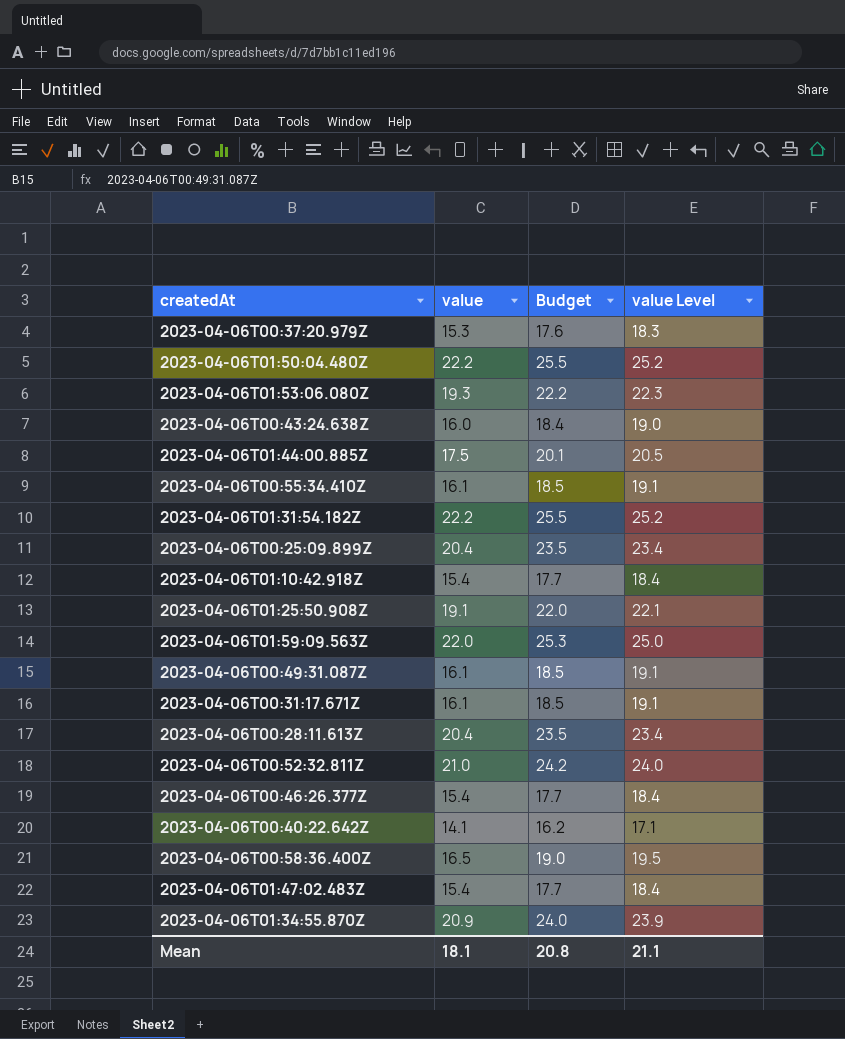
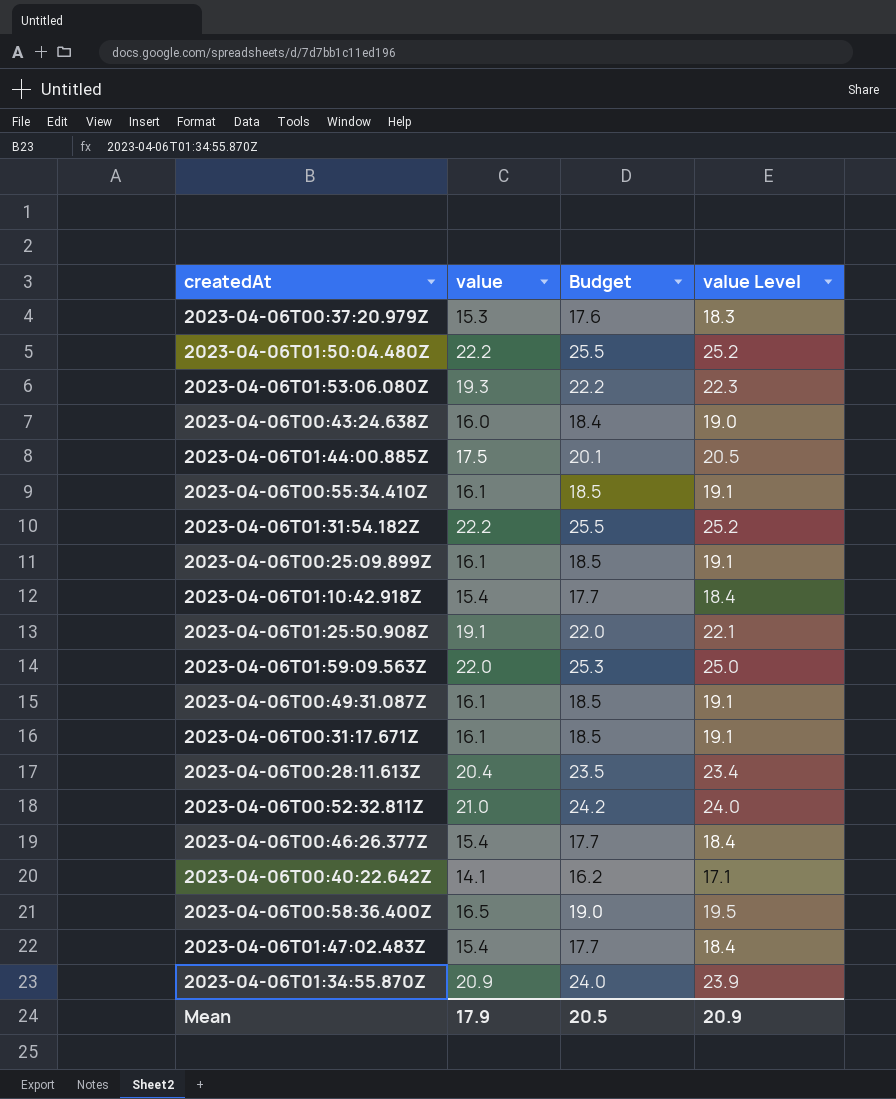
2023-04-06T00:25:09.899Z | value: 20.4 -> 16.1
2023-04-06T00:25:09.899Z | Budget: 23.5 -> 18.5
2023-04-06T00:25:09.899Z | value Level: 23.4 -> 19.1
Mean | value: 18.1 -> 17.9
Mean | Budget: 20.8 -> 20.5
Mean | value Level: 21.1 -> 20.9

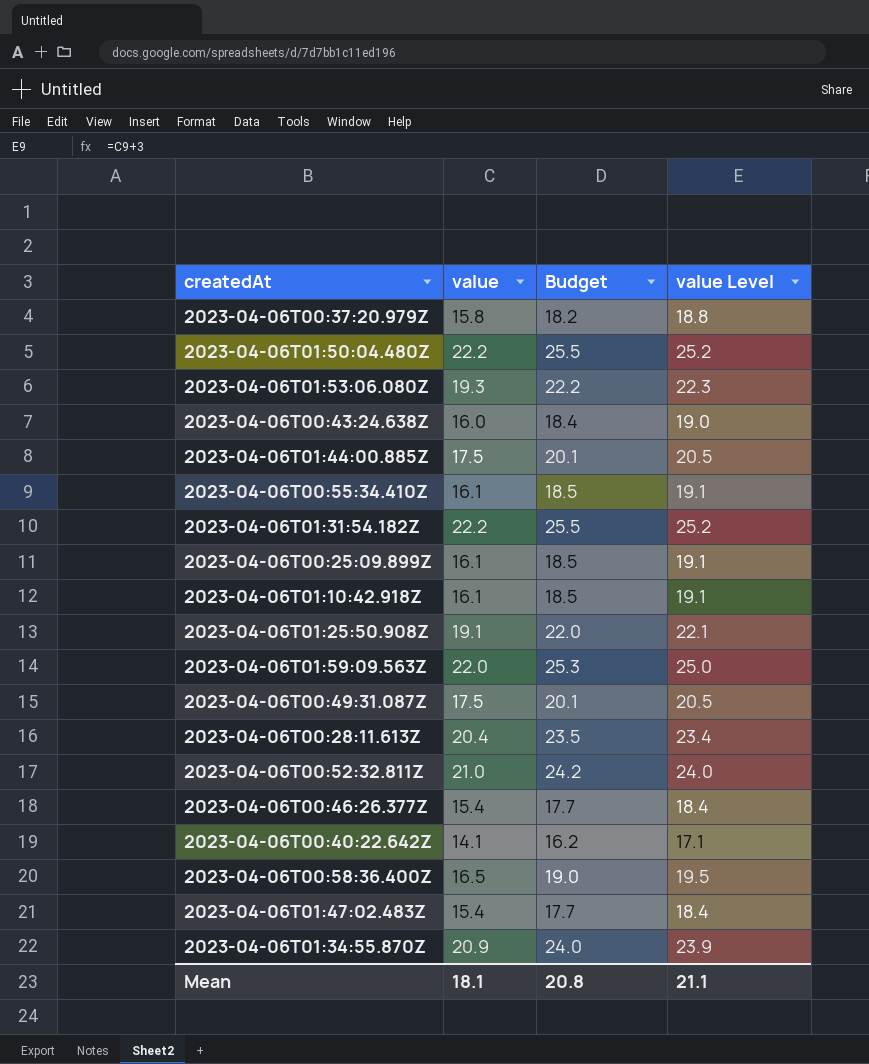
row 2023-04-06T00:31:17.671Z: 16.1 | 18.5 | 19.1 -> none
2023-04-06T00:37:20.979Z | value: 15.3 -> 15.8
2023-04-06T00:37:20.979Z | Budget: 17.6 -> 18.2
2023-04-06T00:37:20.979Z | value Level: 18.3 -> 18.8
2023-04-06T01:10:42.918Z | value: 15.4 -> 16.1
2023-04-06T01:10:42.918Z | Budget: 17.7 -> 18.5
2023-04-06T01:10:42.918Z | value Level: 18.4 -> 19.1
2023-04-06T00:49:31.087Z | value: 16.1 -> 17.5
2023-04-06T00:49:31.087Z | Budget: 18.5 -> 20.1
2023-04-06T00:49:31.087Z | value Level: 19.1 -> 20.5
Mean | value: 17.9 -> 18.1
Mean | Budget: 20.5 -> 20.8
Mean | value Level: 20.9 -> 21.1

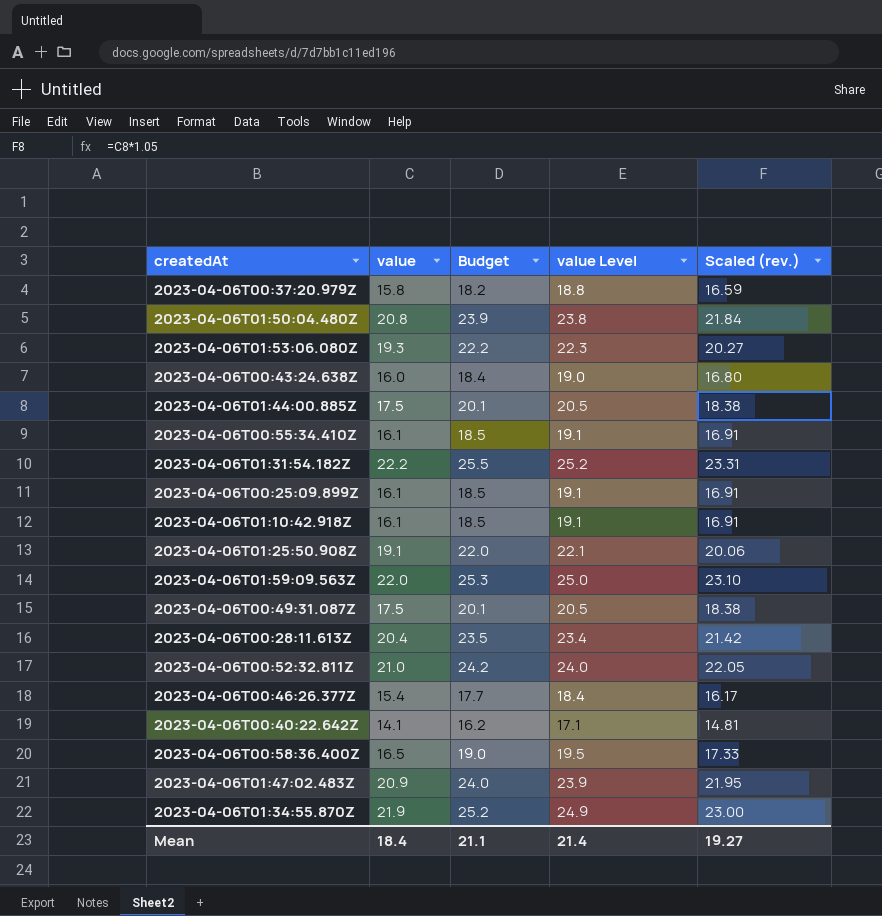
column Scaled (rev.) | formula: none -> [value] * 1.05
2023-04-06T01:50:04.480Z | value: 22.2 -> 20.8
2023-04-06T01:50:04.480Z | Budget: 25.5 -> 23.9
2023-04-06T01:50:04.480Z | value Level: 25.2 -> 23.8
2023-04-06T01:47:02.483Z | value: 15.4 -> 20.9
2023-04-06T01:47:02.483Z | Budget: 17.7 -> 24.0
2023-04-06T01:47:02.483Z | value Level: 18.4 -> 23.9
2023-04-06T01:34:55.870Z | value: 20.9 -> 21.9
2023-04-06T01:34:55.870Z | Budget: 24.0 -> 25.2
2023-04-06T01:34:55.870Z | value Level: 23.9 -> 24.9
Mean | value: 18.1 -> 18.4
Mean | Budget: 20.8 -> 21.1
Mean | value Level: 21.1 -> 21.4

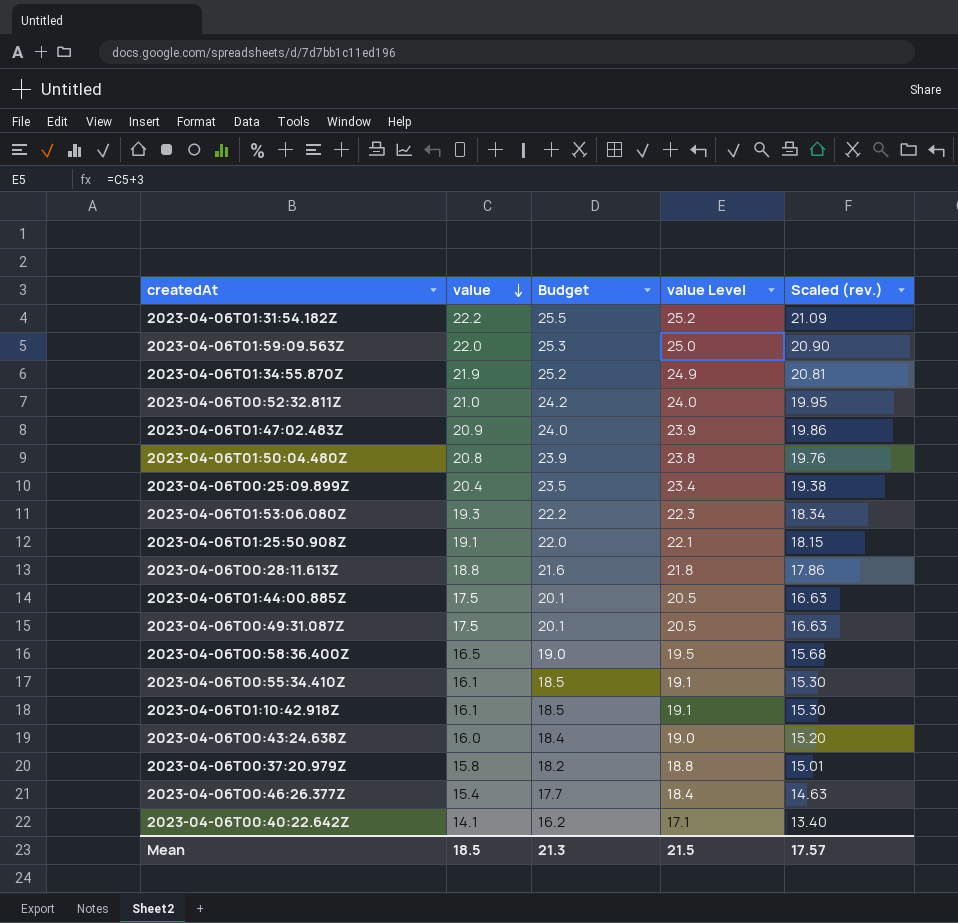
row order: none -> value descending
column Scaled (rev.) | formula: [value] * 1.05 -> [value] * 0.95
2023-04-06T00:25:09.899Z | value: 16.1 -> 20.4
2023-04-06T00:25:09.899Z | Budget: 18.5 -> 23.5
2023-04-06T00:25:09.899Z | value Level: 19.1 -> 23.4
2023-04-06T00:28:11.613Z | value: 20.4 -> 18.8
2023-04-06T00:28:11.613Z | Budget: 23.5 -> 21.6
2023-04-06T00:28:11.613Z | value Level: 23.4 -> 21.8
Mean | value: 18.4 -> 18.5
Mean | Budget: 21.1 -> 21.3
Mean | value Level: 21.4 -> 21.5
Mean | Scaled (rev.): 19.27 -> 17.57

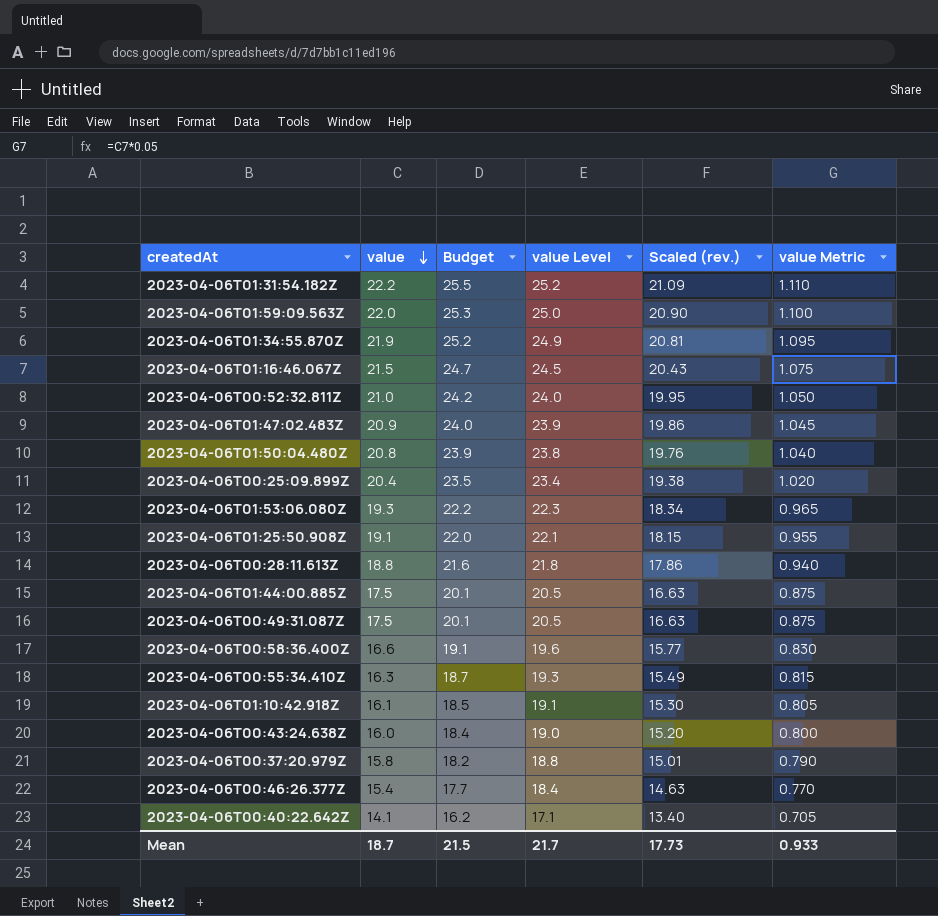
column value Metric | formula: none -> [value] * 0.05
row 2023-04-06T01:16:46.067Z: none -> 21.5 | 24.7 | 24.5 | 20.43 | 1.075
2023-04-06T00:58:36.400Z | value: 16.5 -> 16.6
2023-04-06T00:58:36.400Z | Budget: 19.0 -> 19.1
2023-04-06T00:58:36.400Z | value Level: 19.5 -> 19.6
2023-04-06T00:58:36.400Z | Scaled (rev.): 15.68 -> 15.77
2023-04-06T00:55:34.410Z | value: 16.1 -> 16.3
2023-04-06T00:55:34.410Z | Budget: 18.5 -> 18.7
2023-04-06T00:55:34.410Z | value Level: 19.1 -> 19.3
2023-04-06T00:55:34.410Z | Scaled (rev.): 15.30 -> 15.49
Mean | value: 18.5 -> 18.7
Mean | Budget: 21.3 -> 21.5
Mean | value Level: 21.5 -> 21.7
Mean | Scaled (rev.): 17.57 -> 17.73

